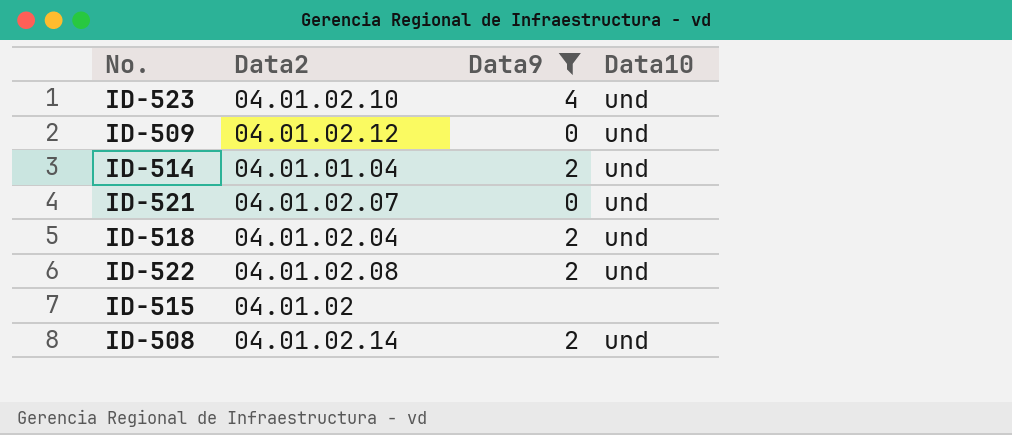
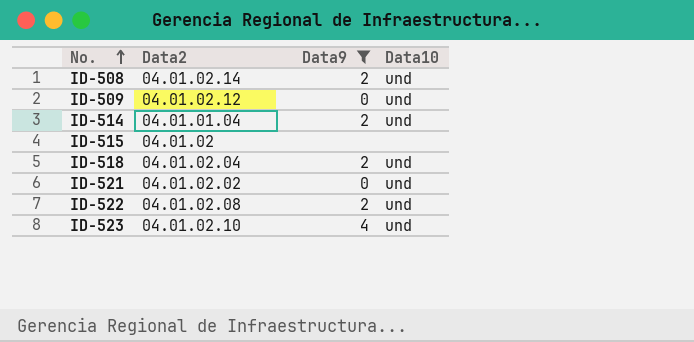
row order: none -> No. ascending
ID-521 | Data2: 04.01.02.07 -> 04.01.02.02

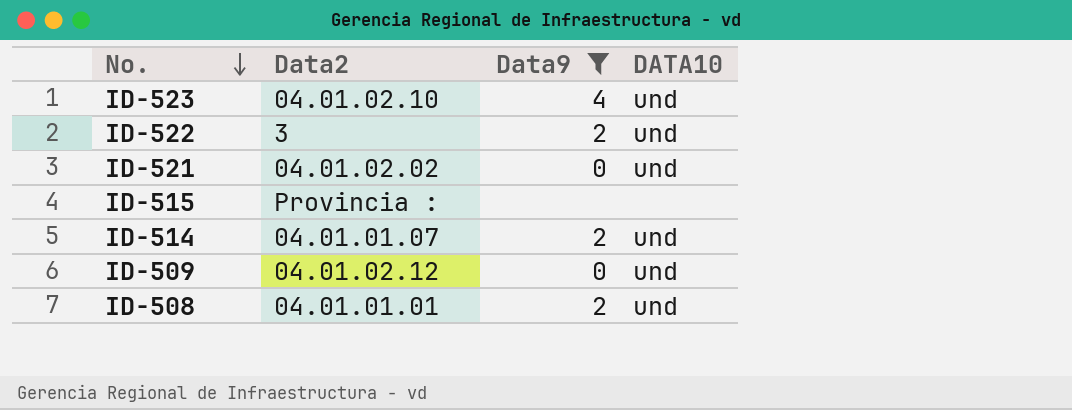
row order: No. ascending -> No. descending
column name: Data10 -> DATA10
row ID-518: 04.01.02.04 | 2 | und -> none
ID-522 | Data2: 04.01.02.08 -> 3
ID-515 | Data2: 04.01.02 -> Provincia :
ID-514 | Data2: 04.01.01.04 -> 04.01.01.07
ID-508 | Data2: 04.01.02.14 -> 04.01.01.01

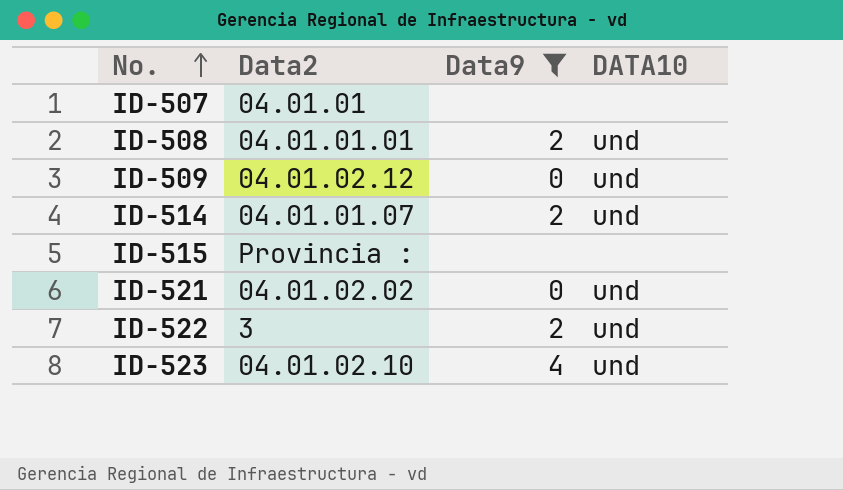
row order: No. descending -> No. ascending
row ID-507: none -> 04.01.01 | none | none

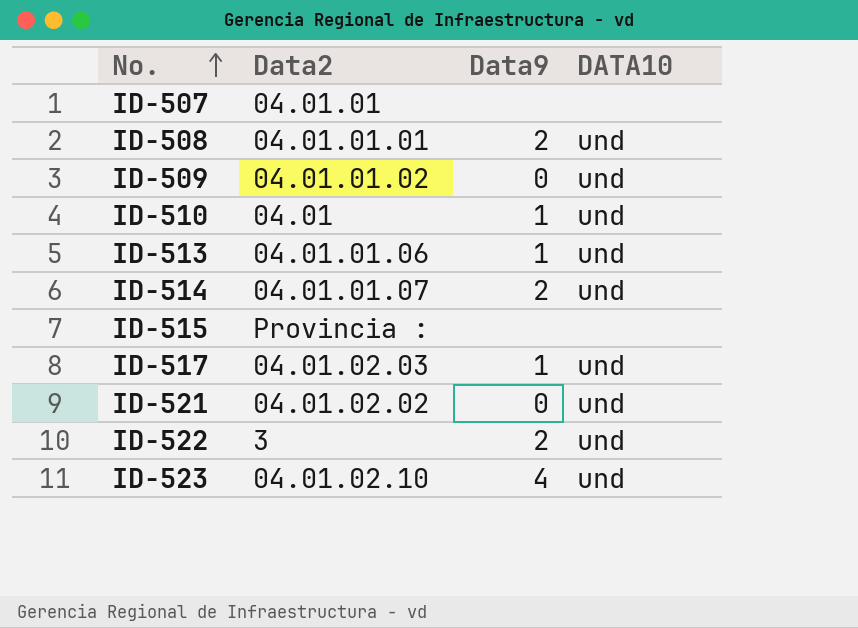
filter: Data9 != 1 -> none
ID-509 | Data2: 04.01.02.12 -> 04.01.01.02

